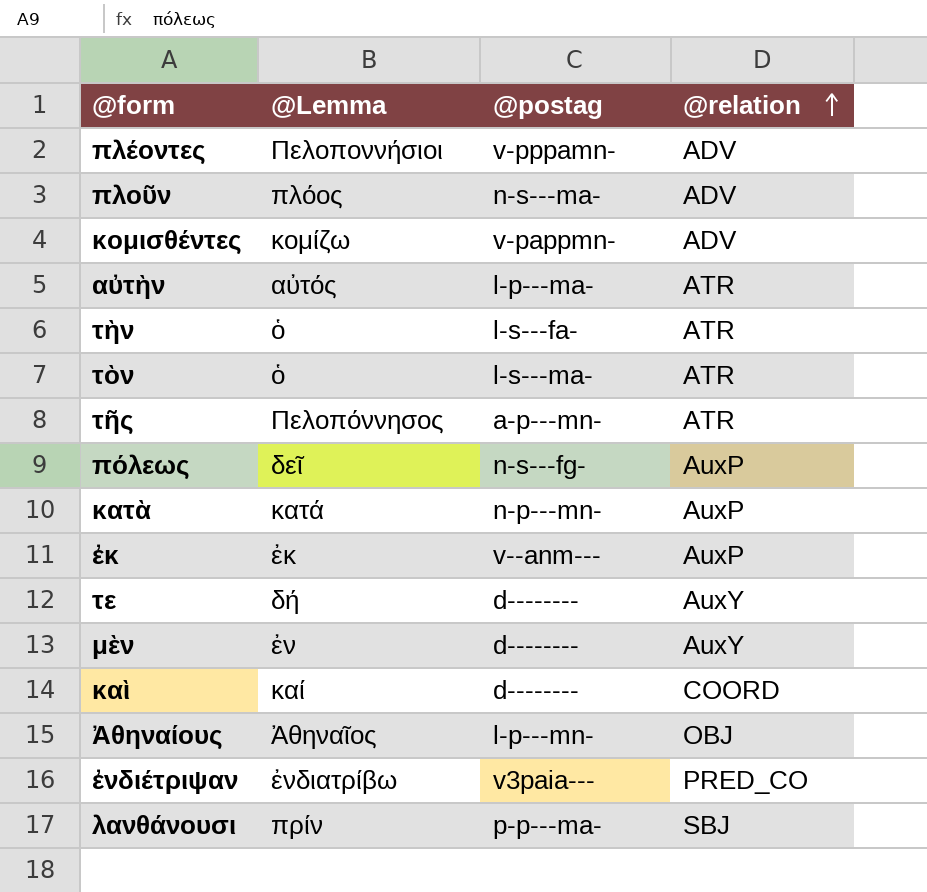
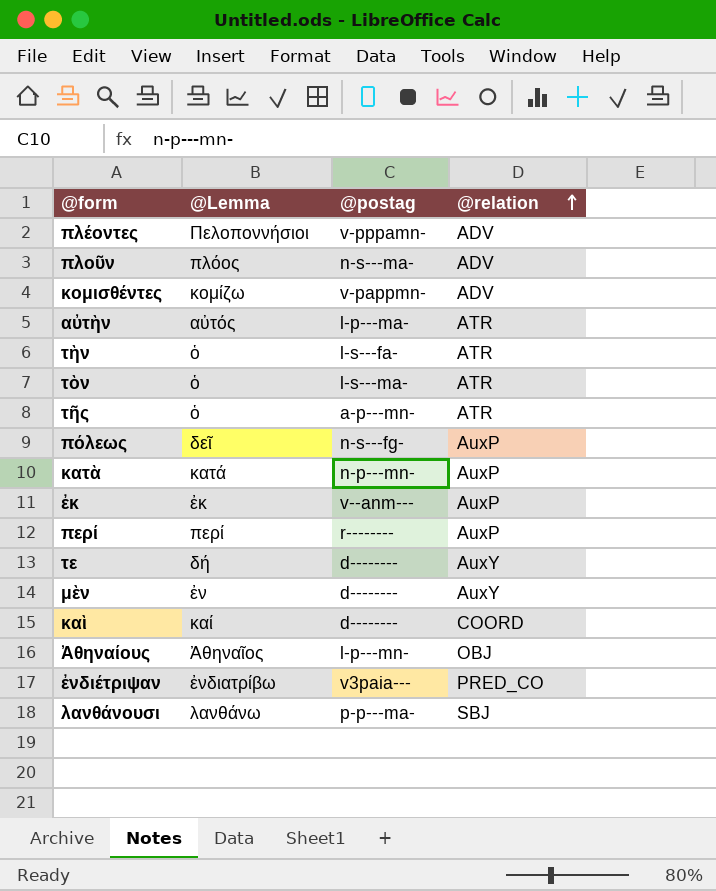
τῆς | @Lemma: Πελοπόννησος -> ὁ
row περί: none -> περί | r-------- | AuxP
λανθάνουσι | @Lemma: πρίν -> λανθάνω

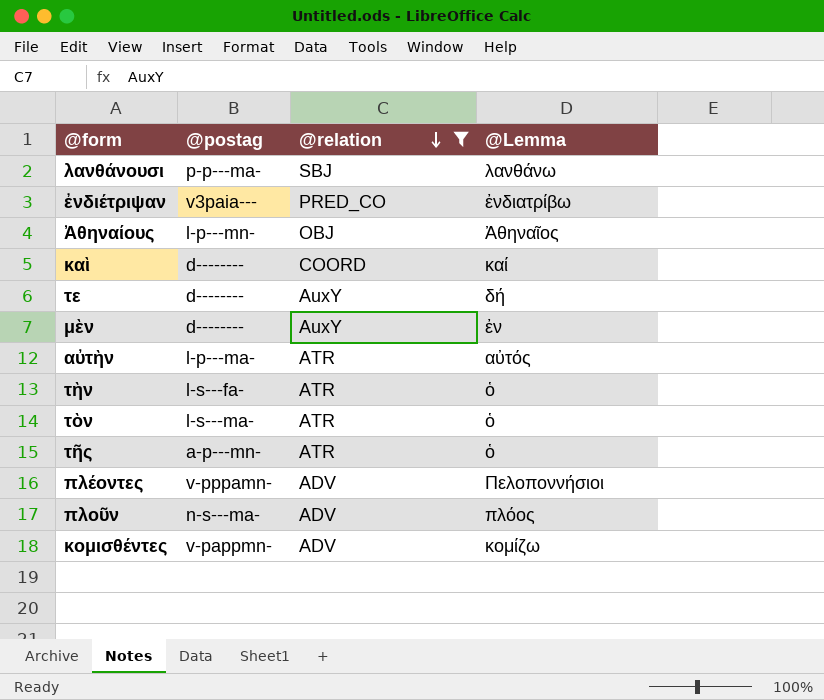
filter: none -> @relation != AuxP
row order: @relation ascending -> @relation descending
column @Lemma | position: 2 -> 4

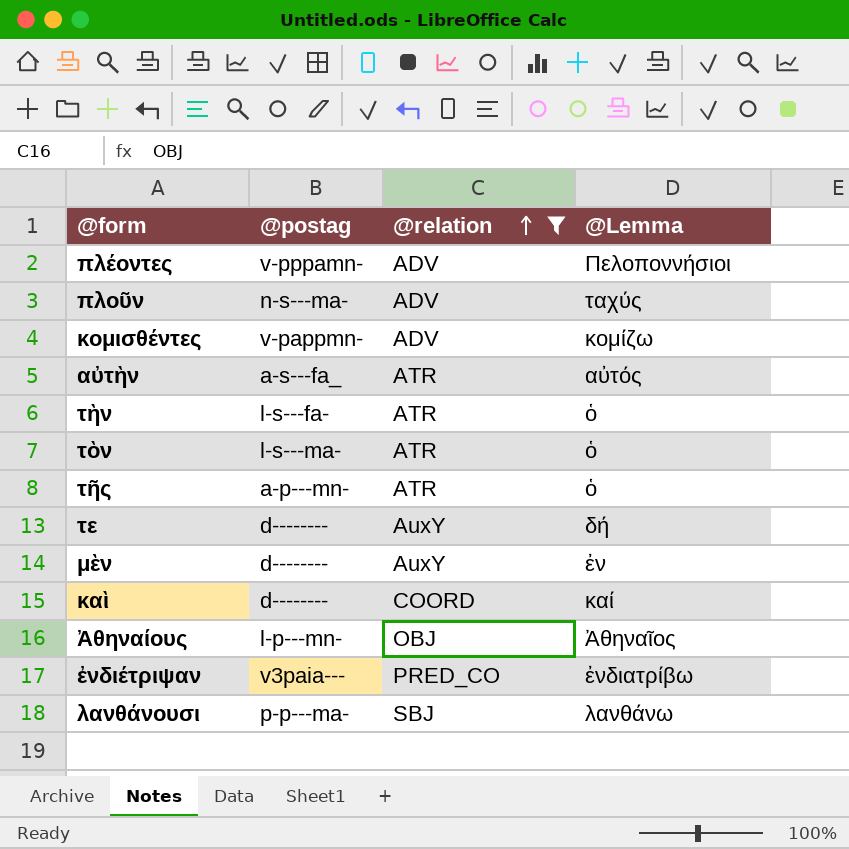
row order: @relation descending -> @relation ascending
πλοῦν | @Lemma: πλόος -> ταχύς
αὐτὴν | @postag: l-p---ma- -> a-s---fa_

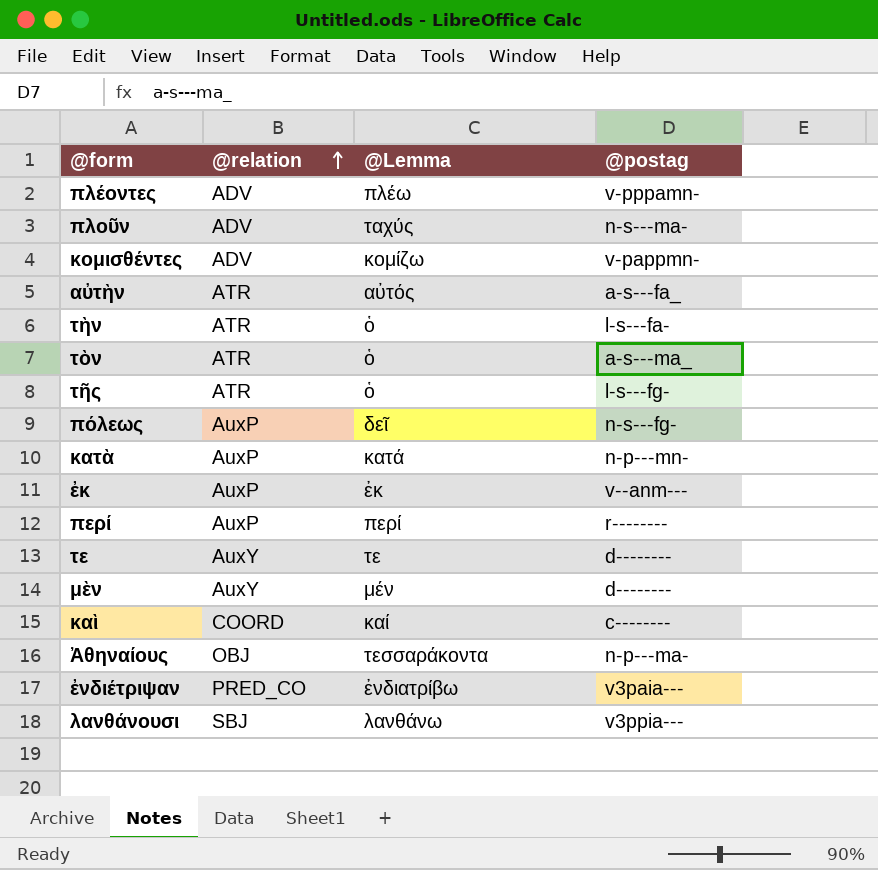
filter: @relation != AuxP -> none
column @postag | position: 2 -> 4
πλέοντες | @Lemma: Πελοποννήσιοι -> πλέω
τὸν | @postag: l-s---ma- -> a-s---ma_
τῆς | @postag: a-p---mn- -> l-s---fg-
τε | @Lemma: δή -> τε
μὲν | @Lemma: ἐν -> μέν
καὶ | @postag: d-------- -> c--------
Ἀθηναίους | @Lemma: Ἀθηναῖος -> τεσσαράκοντα
Ἀθηναίους | @postag: l-p---mn- -> n-p---ma-
λανθάνουσι | @postag: p-p---ma- -> v3ppia---

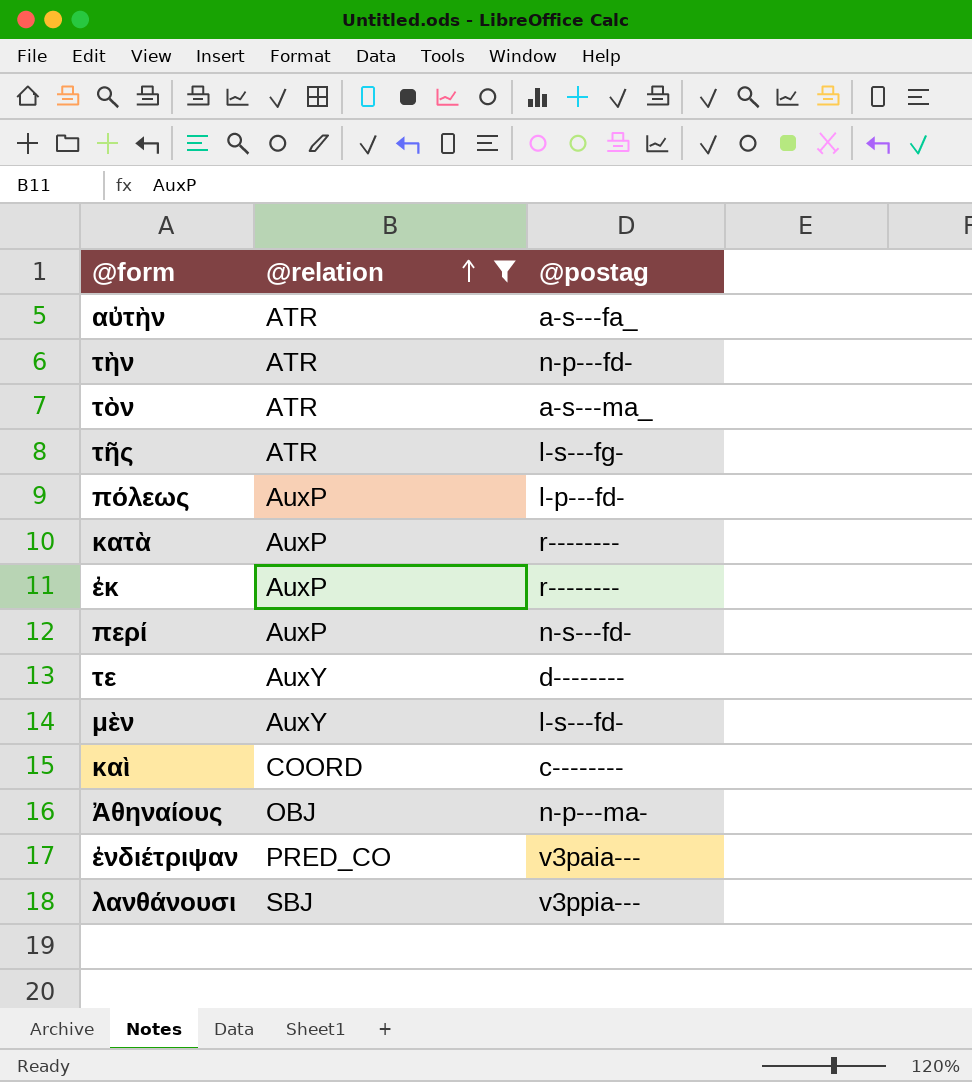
filter: none -> @relation != ADV
column @Lemma | position: 3 -> none
τὴν | @postag: l-s---fa- -> n-p---fd-
πόλεως | @postag: n-s---fg- -> l-p---fd-
κατὰ | @postag: n-p---mn- -> r--------
ἐκ | @postag: v--anm--- -> r--------
περί | @postag: r-------- -> n-s---fd-
μὲν | @postag: d-------- -> l-s---fd-

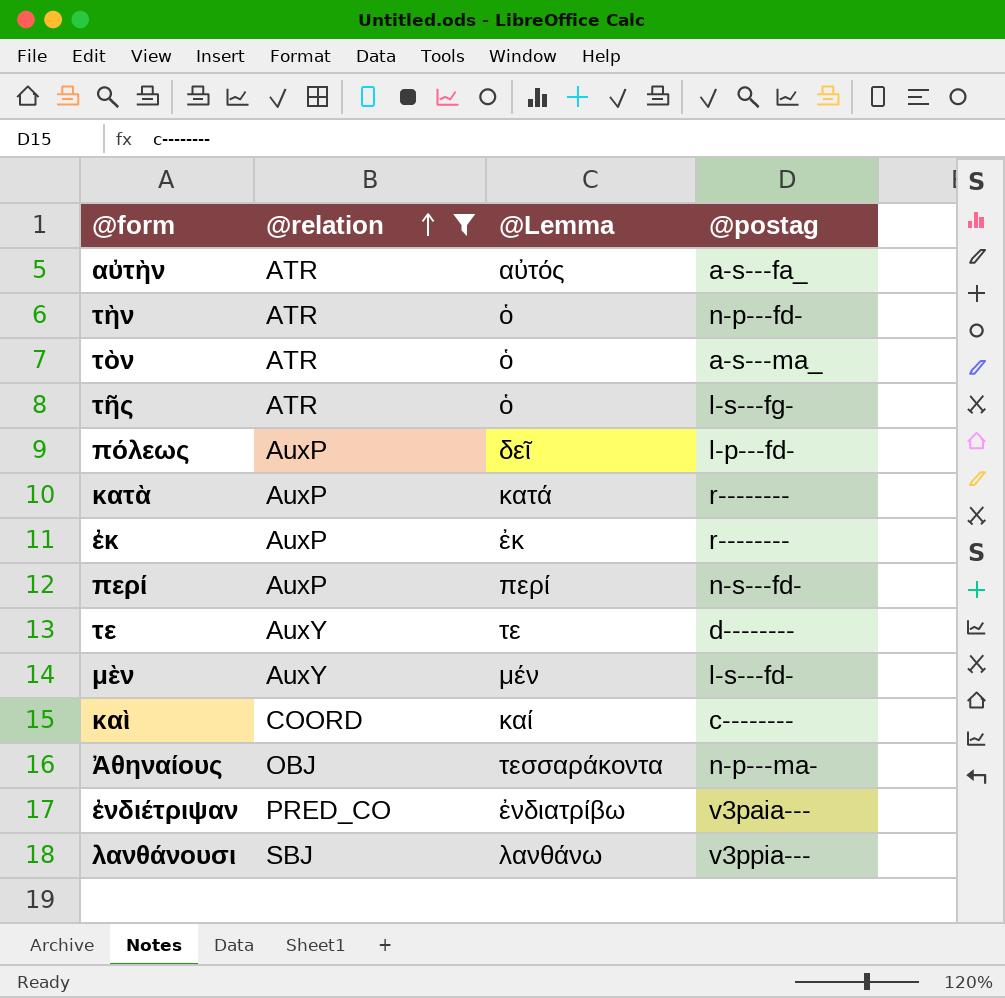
column @Lemma | position: none -> 3

